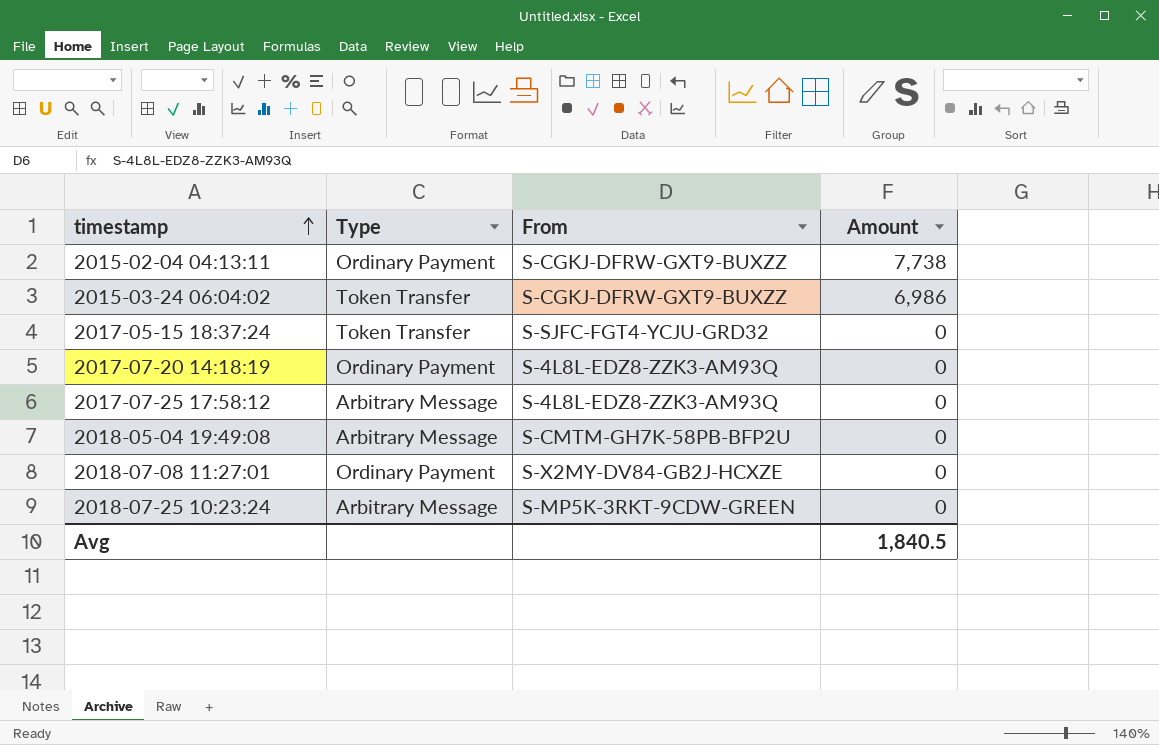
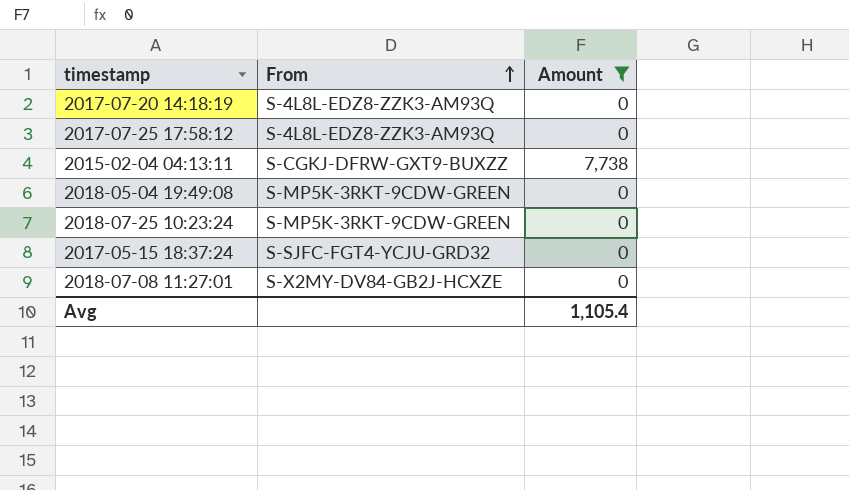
filter: none -> Amount != 6,986
row order: timestamp ascending -> From ascending
column Type | position: 2 -> none
2018-05-04 19:49:08 | From: S-CMTM-GH7K-58PB-BFP2U -> S-MP5K-3RKT-9CDW-GREEN
Avg | Amount: 1,840.5 -> 1,105.4

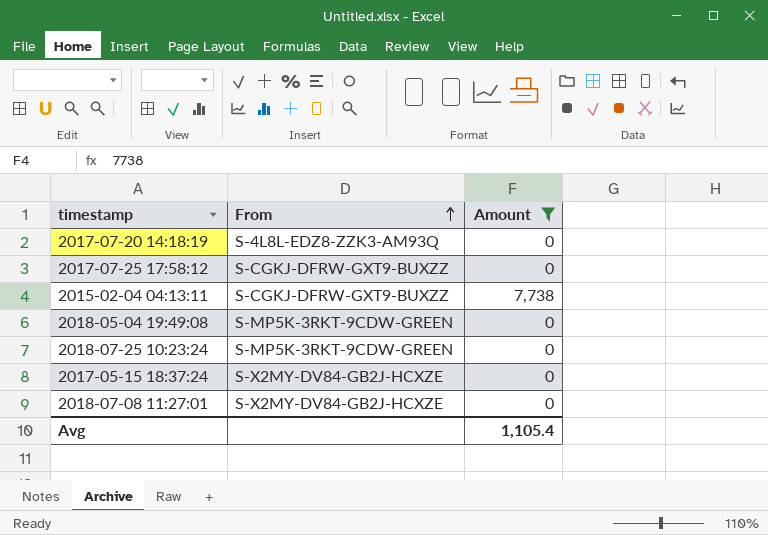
2017-07-25 17:58:12 | From: S-4L8L-EDZ8-ZZK3-AM93Q -> S-CGKJ-DFRW-GXT9-BUXZZ
2017-05-15 18:37:24 | From: S-SJFC-FGT4-YCJU-GRD32 -> S-X2MY-DV84-GB2J-HCXZE

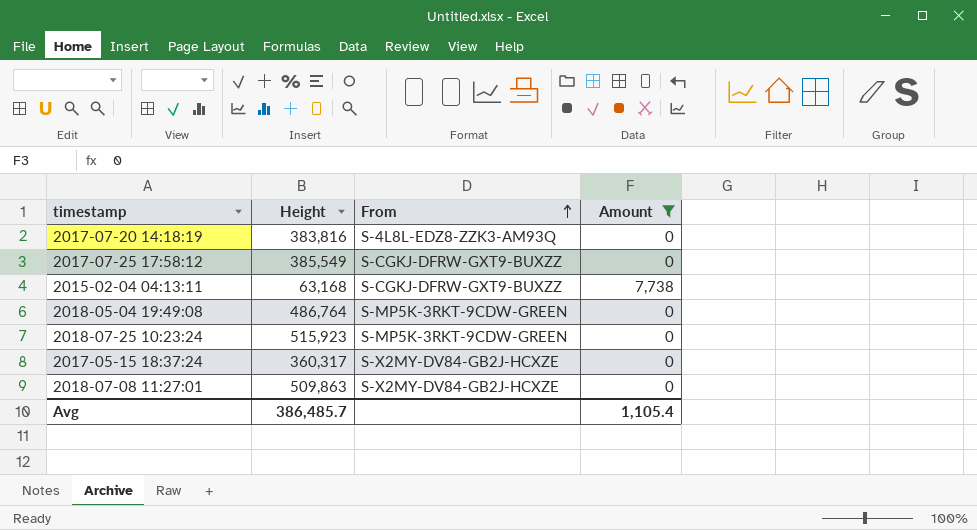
column Height | position: none -> 2

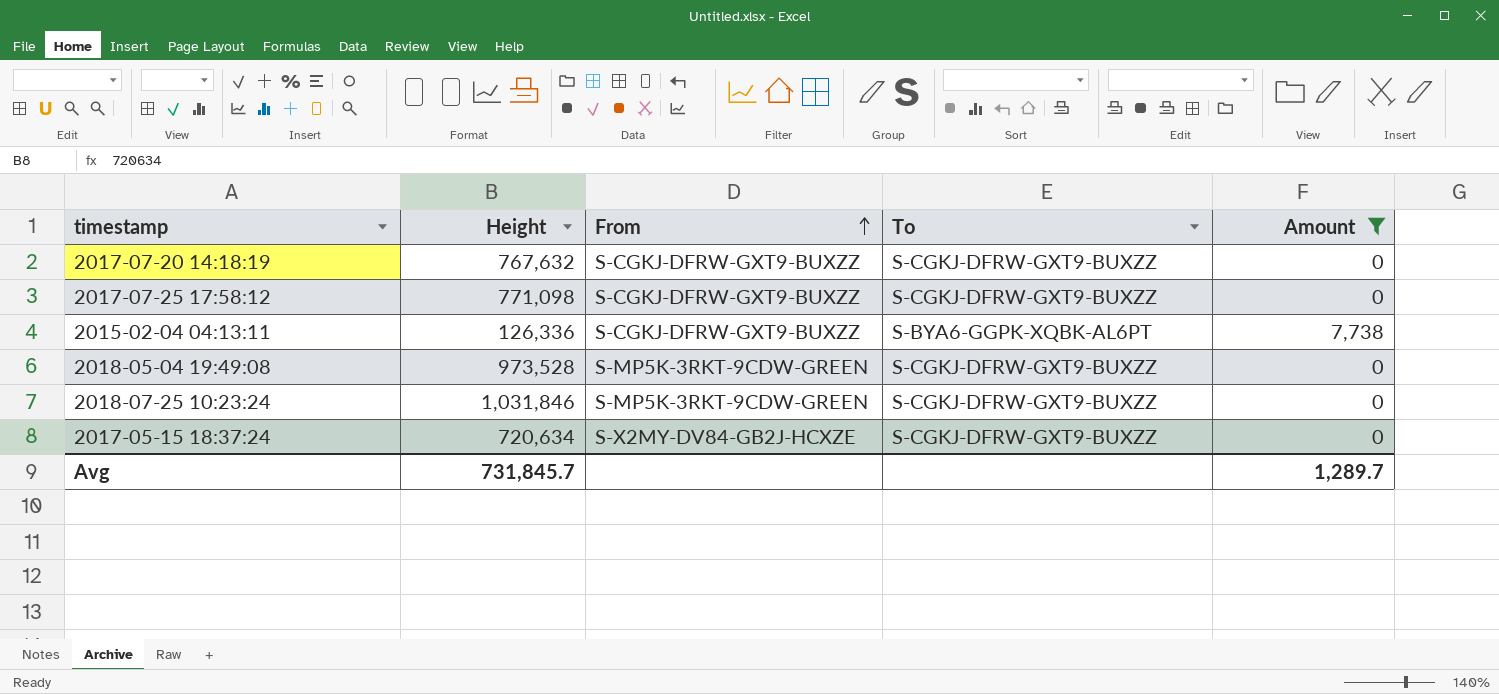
column To | position: none -> 4
row 2018-07-08 11:27:01: 509,863 | S-X2MY-DV84-GB2J-HCXZE | 0 -> none
2017-07-20 14:18:19 | Height: 383,816 -> 767,632
2017-07-20 14:18:19 | From: S-4L8L-EDZ8-ZZK3-AM93Q -> S-CGKJ-DFRW-GXT9-BUXZZ
2017-07-25 17:58:12 | Height: 385,549 -> 771,098
2015-02-04 04:13:11 | Height: 63,168 -> 126,336
2018-05-04 19:49:08 | Height: 486,764 -> 973,528
2018-07-25 10:23:24 | Height: 515,923 -> 1,031,846
2017-05-15 18:37:24 | Height: 360,317 -> 720,634
Avg | Height: 386,485.7 -> 731,845.7
Avg | Amount: 1,105.4 -> 1,289.7

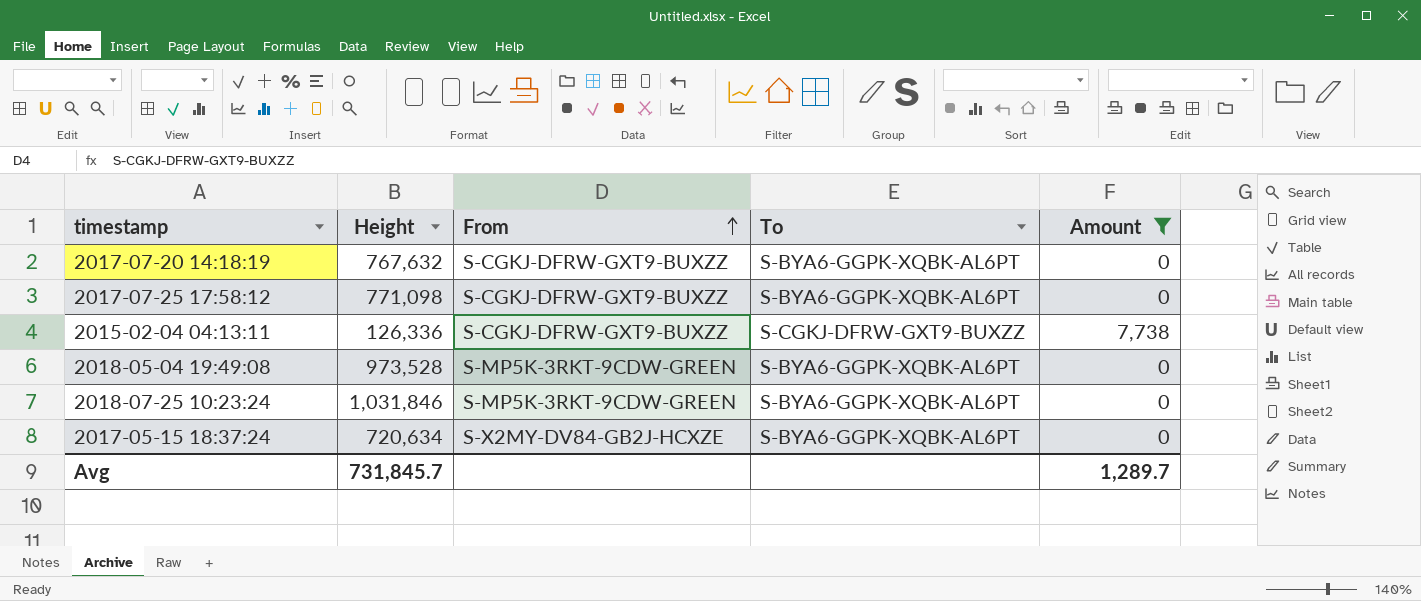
2017-07-20 14:18:19 | To: S-CGKJ-DFRW-GXT9-BUXZZ -> S-BYA6-GGPK-XQBK-AL6PT
2017-07-25 17:58:12 | To: S-CGKJ-DFRW-GXT9-BUXZZ -> S-BYA6-GGPK-XQBK-AL6PT
2015-02-04 04:13:11 | To: S-BYA6-GGPK-XQBK-AL6PT -> S-CGKJ-DFRW-GXT9-BUXZZ
2018-05-04 19:49:08 | To: S-CGKJ-DFRW-GXT9-BUXZZ -> S-BYA6-GGPK-XQBK-AL6PT
2018-07-25 10:23:24 | To: S-CGKJ-DFRW-GXT9-BUXZZ -> S-BYA6-GGPK-XQBK-AL6PT
2017-05-15 18:37:24 | To: S-CGKJ-DFRW-GXT9-BUXZZ -> S-BYA6-GGPK-XQBK-AL6PT

